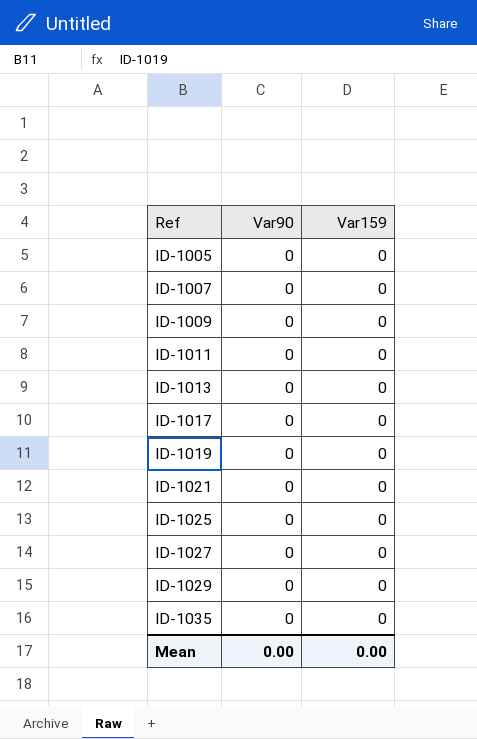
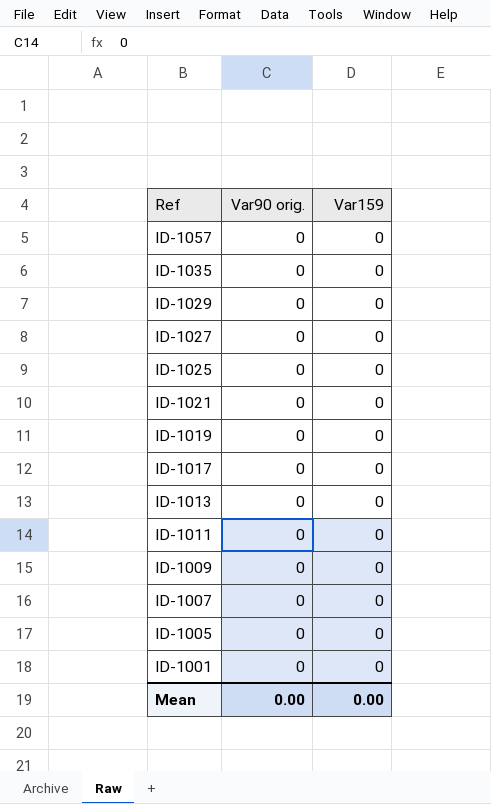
row order: Ref ascending -> Ref descending
column name: Var90 -> Var90 orig.
row ID-1057: none -> 0 | 0
row ID-1001: none -> 0 | 0

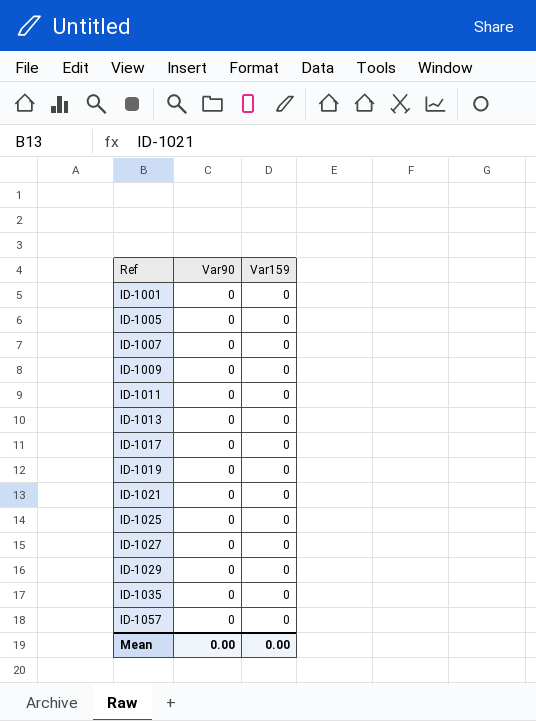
row order: Ref descending -> Ref ascending
column name: Var90 orig. -> Var90

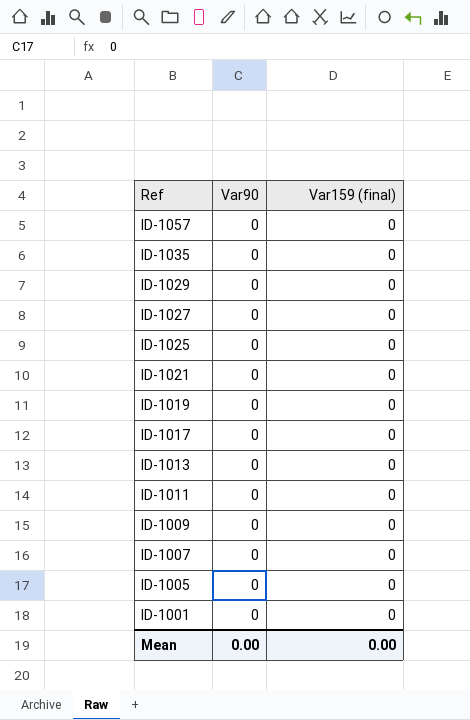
row order: Ref ascending -> Ref descending
column name: Var159 -> Var159 (final)

